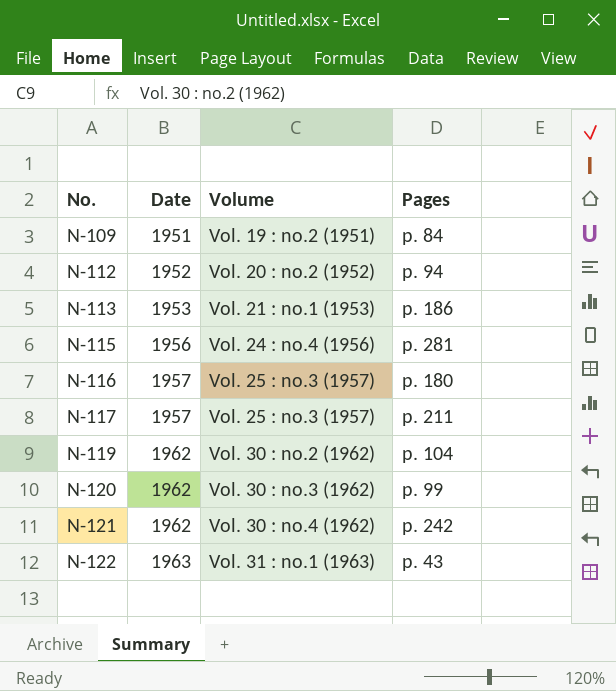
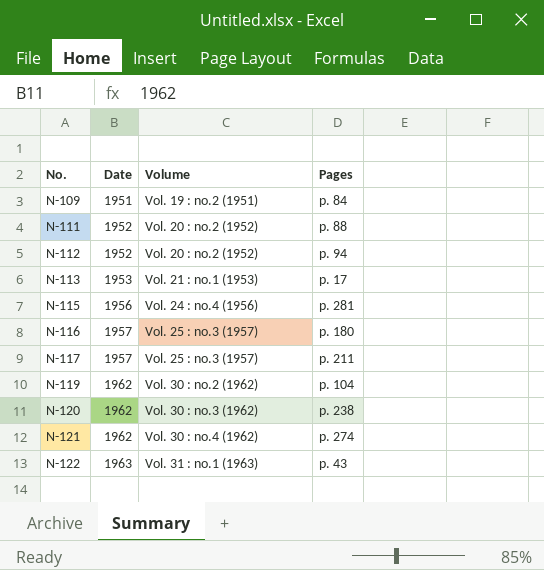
row N-111: none -> 1952 | Vol. 20 : no.2 (1952) | p. 88
N-113 | Pages: p. 186 -> p. 17
N-120 | Pages: p. 99 -> p. 238
N-121 | Pages: p. 242 -> p. 274

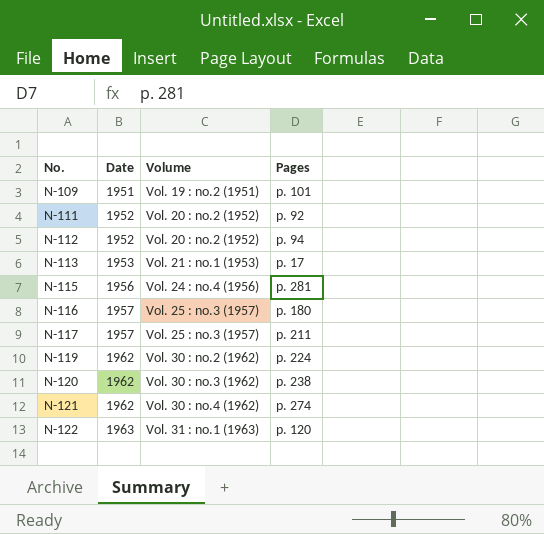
N-109 | Pages: p. 84 -> p. 101
N-111 | Pages: p. 88 -> p. 92
N-119 | Pages: p. 104 -> p. 224
N-122 | Pages: p. 43 -> p. 120

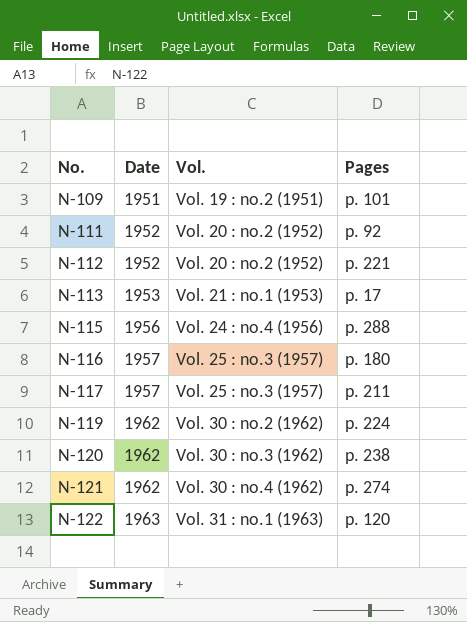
column name: Volume -> Vol.
N-112 | Pages: p. 94 -> p. 221
N-115 | Pages: p. 281 -> p. 288

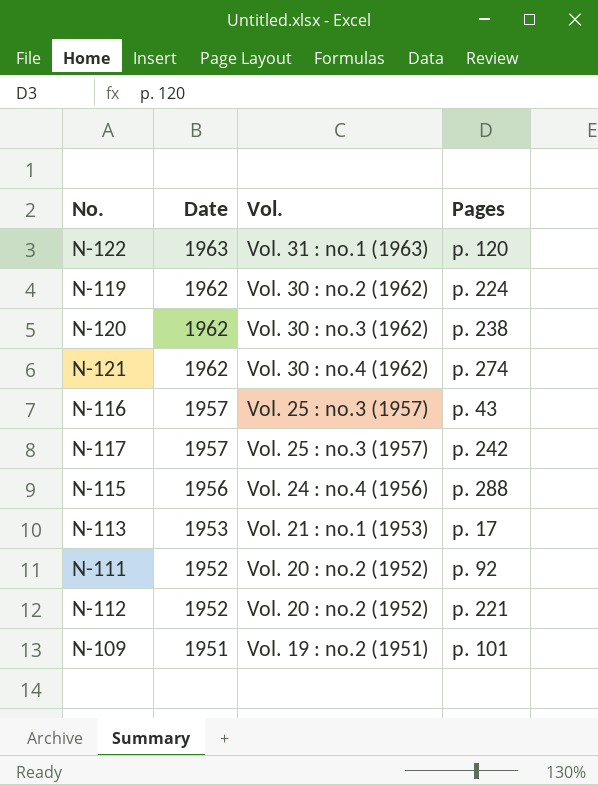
row order: No. ascending -> Date descending
N-116 | Pages: p. 180 -> p. 43
N-117 | Pages: p. 211 -> p. 242

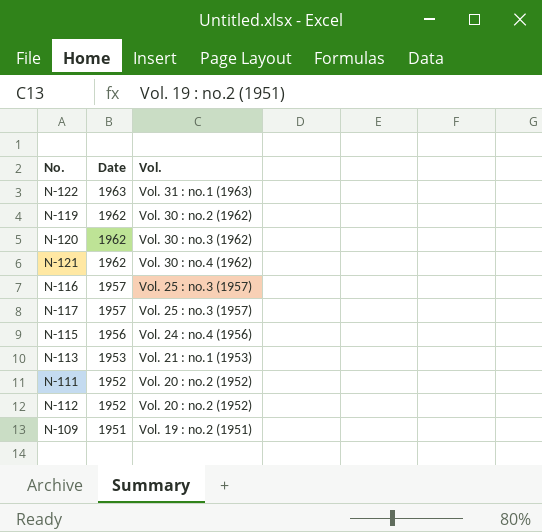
column Pages | position: 4 -> none

